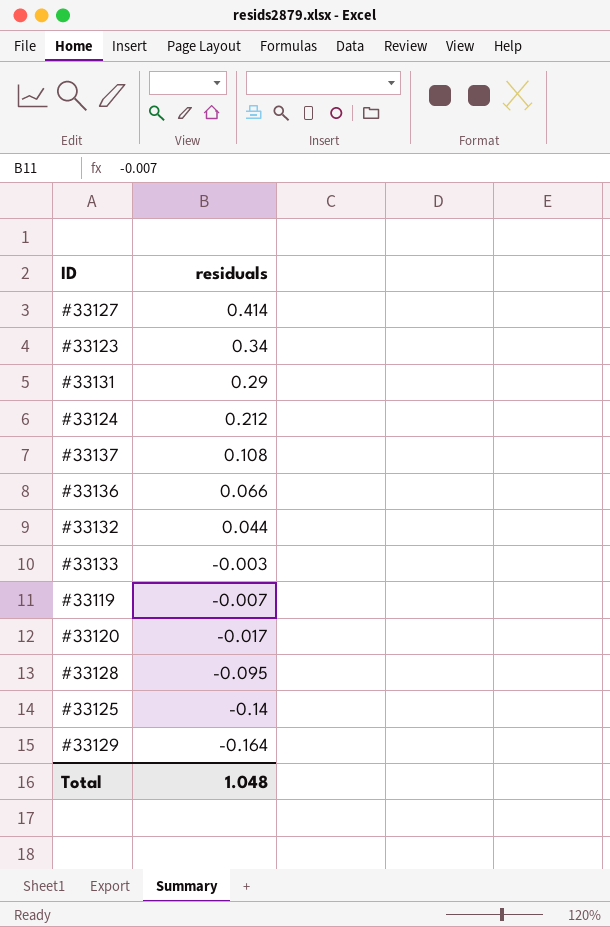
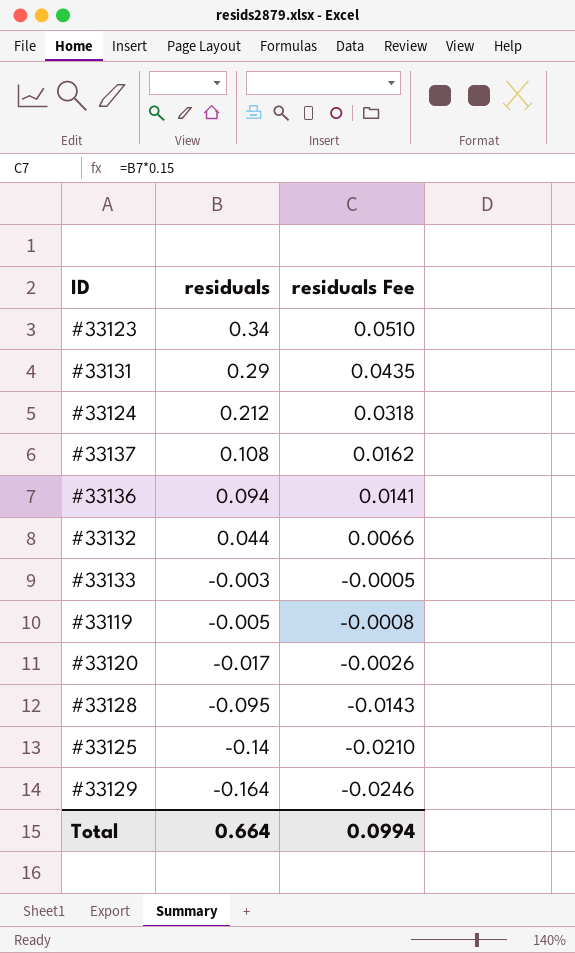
column residuals Fee | formula: none -> [residuals] * 0.15
row #33127: 0.414 -> none
#33136 | residuals: 0.066 -> 0.094
#33119 | residuals: -0.007 -> -0.005
Total | residuals: 1.048 -> 0.664

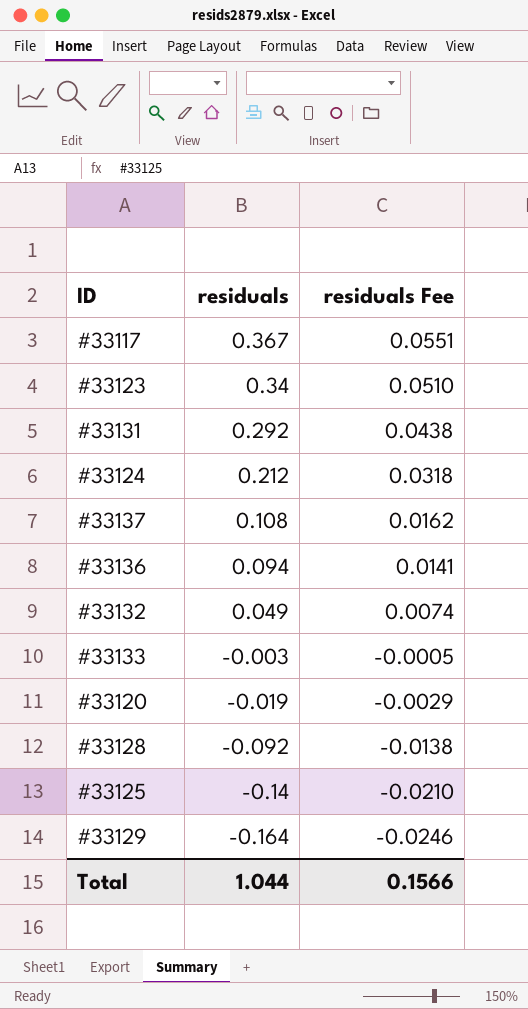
row #33119: -0.005 | -0.0008 -> none
row #33117: none -> 0.367 | 0.0551
#33131 | residuals: 0.29 -> 0.292
#33131 | residuals Fee: 0.0435 -> 0.0438
#33132 | residuals: 0.044 -> 0.049
#33132 | residuals Fee: 0.0066 -> 0.0074
#33120 | residuals: -0.017 -> -0.019
#33120 | residuals Fee: -0.0026 -> -0.0029
#33128 | residuals: -0.095 -> -0.092
#33128 | residuals Fee: -0.0143 -> -0.0138
Total | residuals: 0.664 -> 1.044
Total | residuals Fee: 0.0994 -> 0.1566

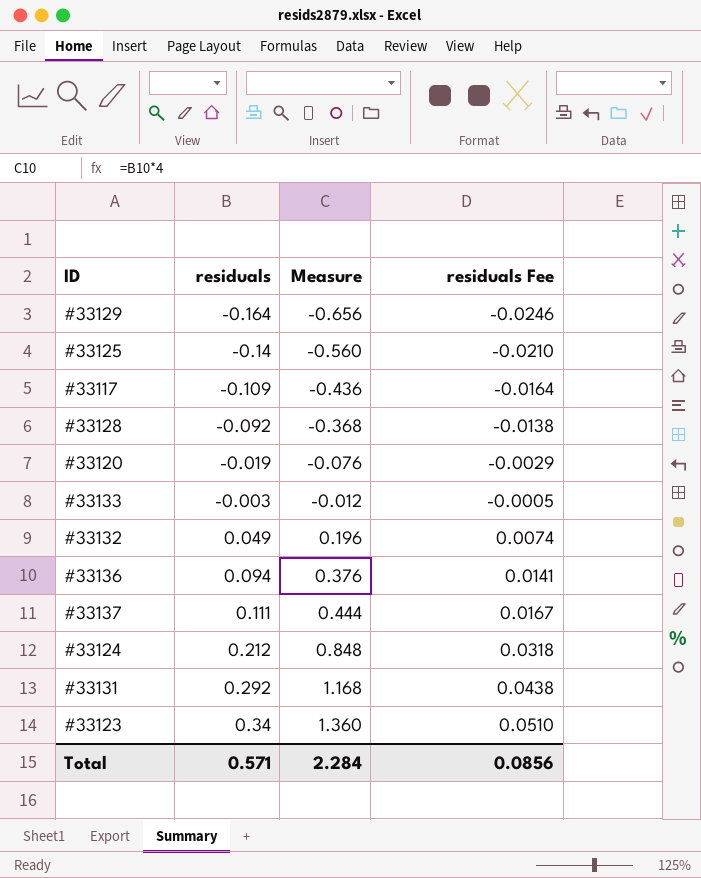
row order: residuals descending -> residuals ascending
column Measure | formula: none -> [residuals] * 4
#33117 | residuals: 0.367 -> -0.109
#33117 | residuals Fee: 0.0551 -> -0.0164
#33137 | residuals: 0.108 -> 0.111
#33137 | residuals Fee: 0.0162 -> 0.0167
Total | residuals: 1.044 -> 0.571
Total | residuals Fee: 0.1566 -> 0.0856

